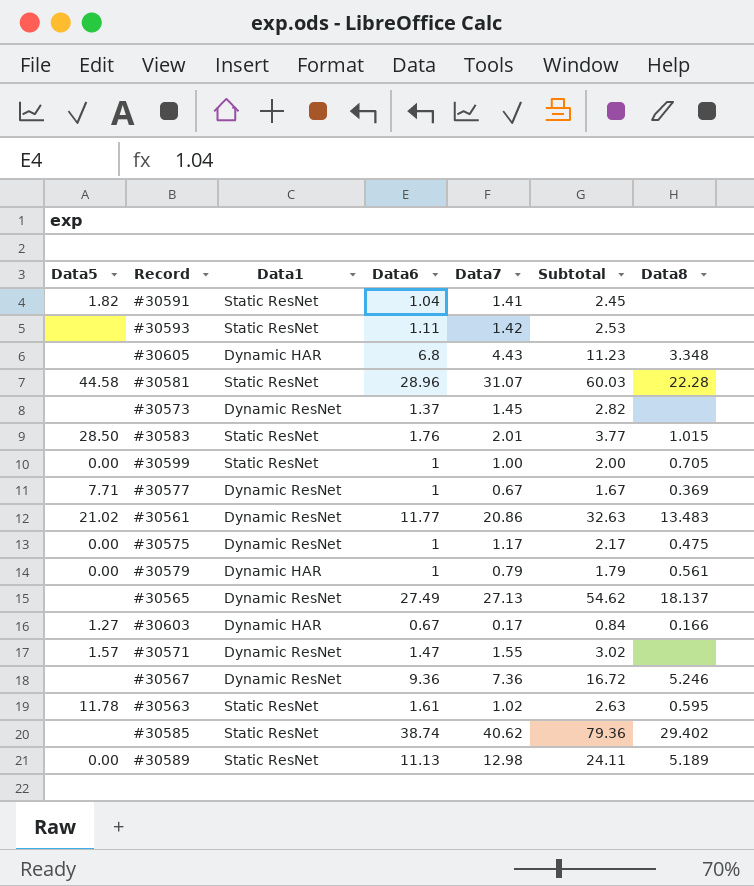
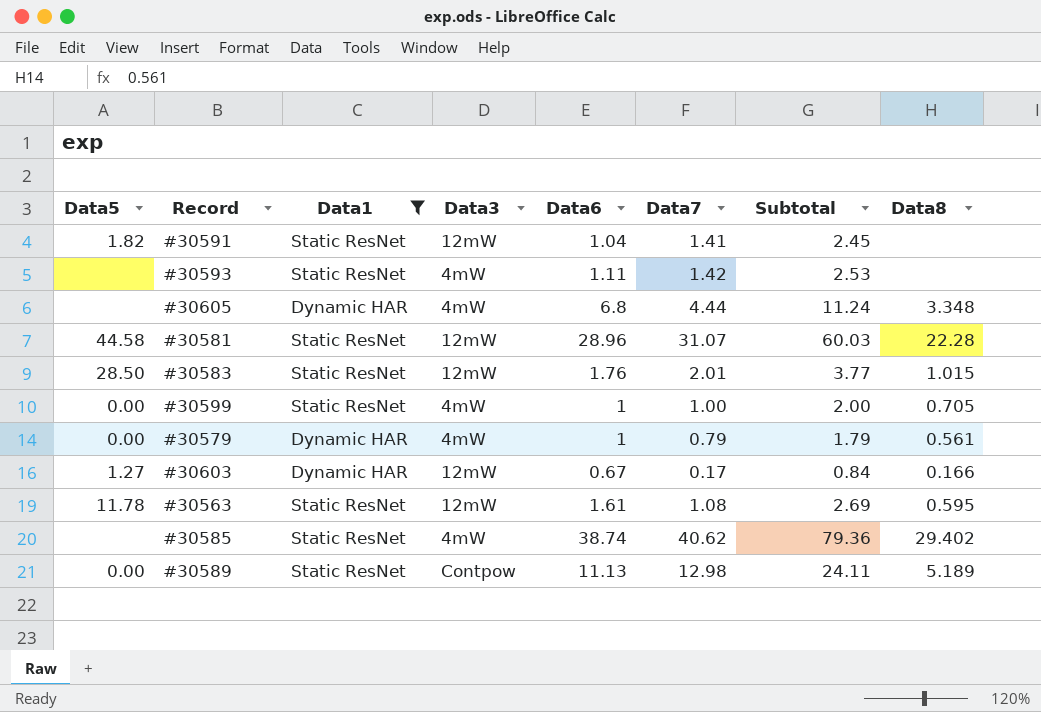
filter: none -> Data1 != Dynamic ResNet
column Data3 | position: none -> 4
#30605 | Data7: 4.43 -> 4.44
#30605 | Subtotal: 11.23 -> 11.24
#30563 | Data7: 1.02 -> 1.08
#30563 | Subtotal: 2.63 -> 2.69

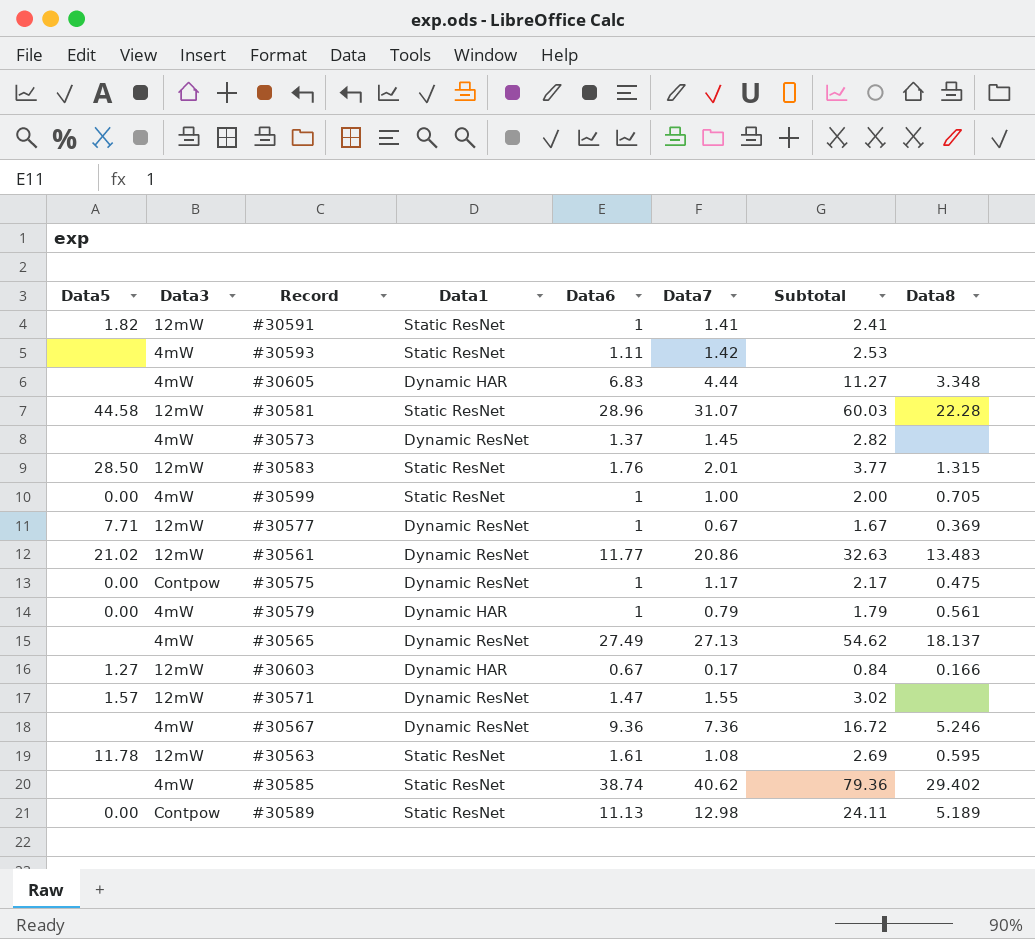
filter: Data1 != Dynamic ResNet -> none
column Data3 | position: 4 -> 2
#30591 | Data6: 1.04 -> 1
#30591 | Subtotal: 2.45 -> 2.41
#30605 | Data6: 6.8 -> 6.83
#30605 | Subtotal: 11.24 -> 11.27
#30583 | Data8: 1.015 -> 1.315

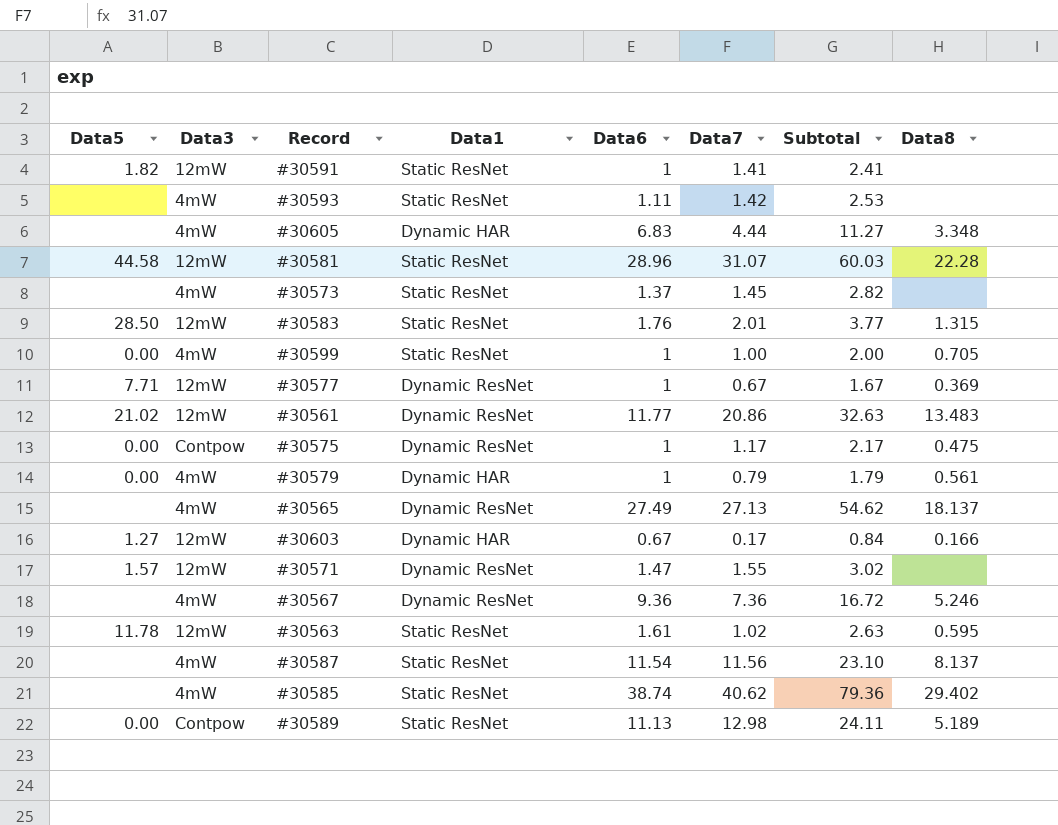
#30573 | Data1: Dynamic ResNet -> Static ResNet
#30563 | Data7: 1.08 -> 1.02
#30563 | Subtotal: 2.69 -> 2.63
row #30587: none -> none | 4mW | Static ResNet | 11.54 | 11.56 | 23.10 | 8.137

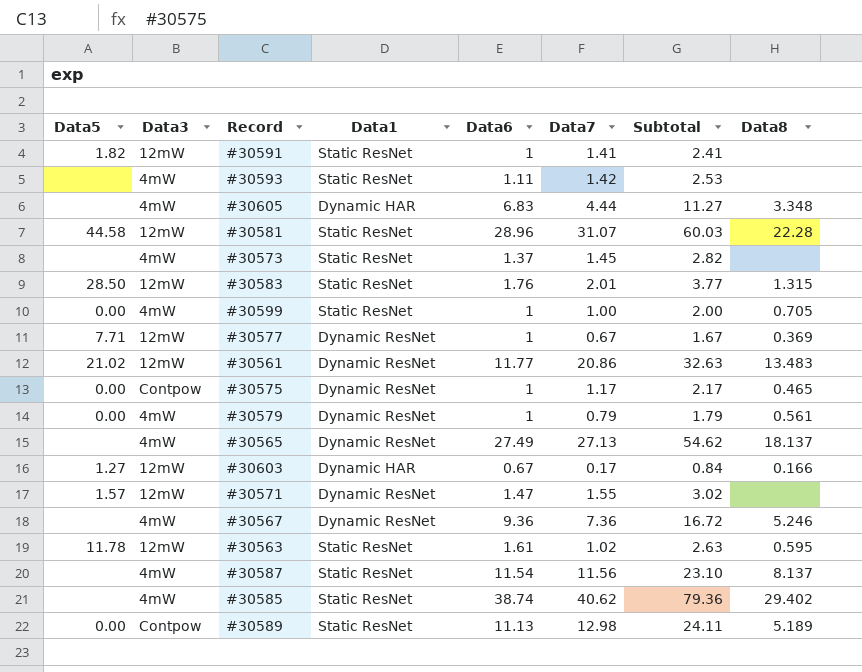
#30575 | Data8: 0.475 -> 0.465
#30579 | Data1: Dynamic HAR -> Dynamic ResNet

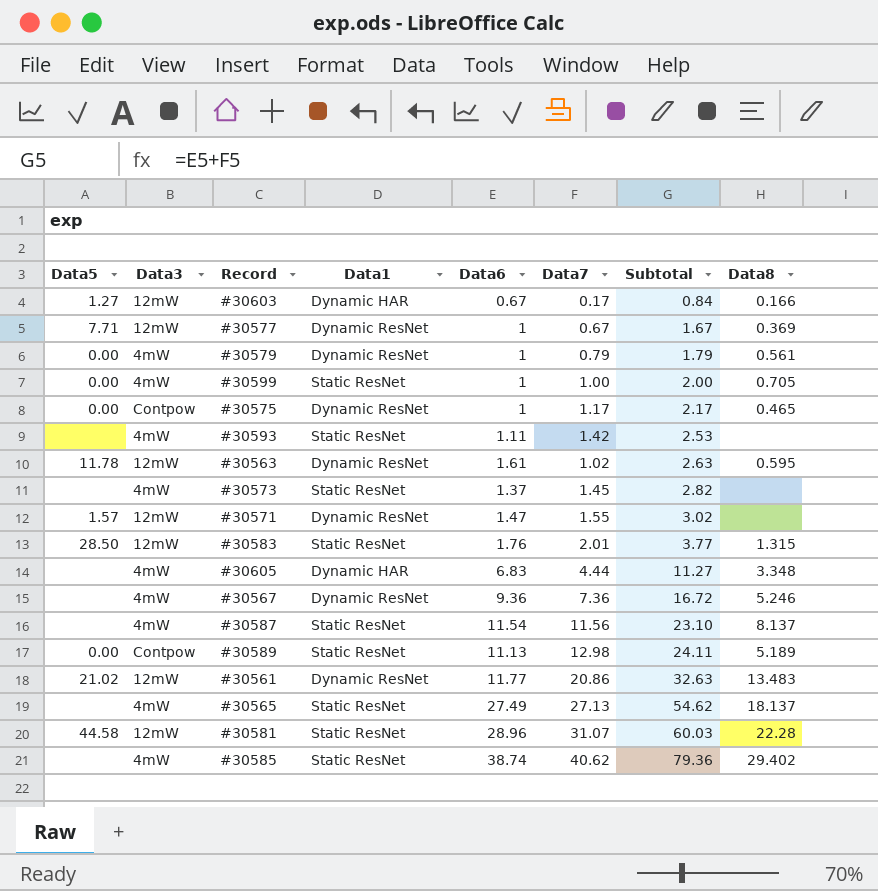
row order: none -> Subtotal ascending
row #30591: 1.82 | 12mW | Static ResNet | 1 | 1.41 | 2.41 | none -> none
#30563 | Data1: Static ResNet -> Dynamic ResNet
#30565 | Data1: Dynamic ResNet -> Static ResNet

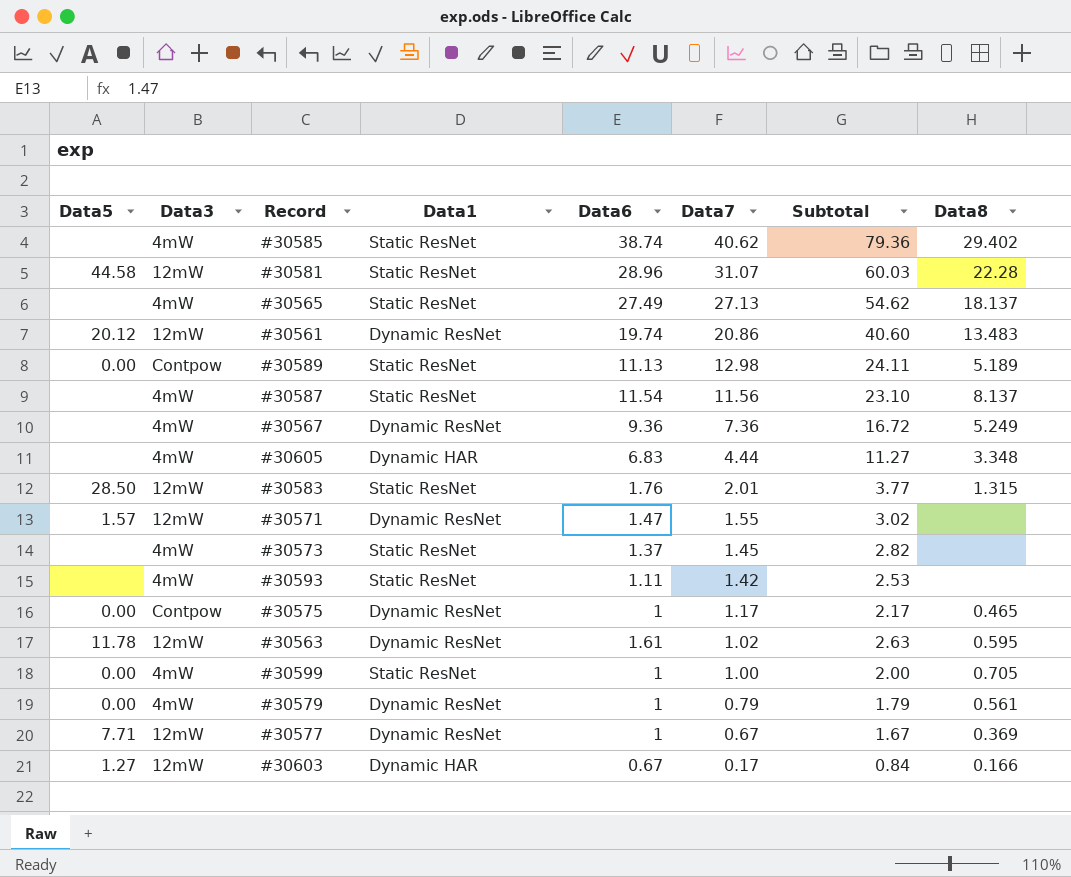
row order: Subtotal ascending -> Data7 descending
#30561 | Data5: 21.02 -> 20.12
#30561 | Data6: 11.77 -> 19.74
#30561 | Subtotal: 32.63 -> 40.60
#30567 | Data8: 5.246 -> 5.249

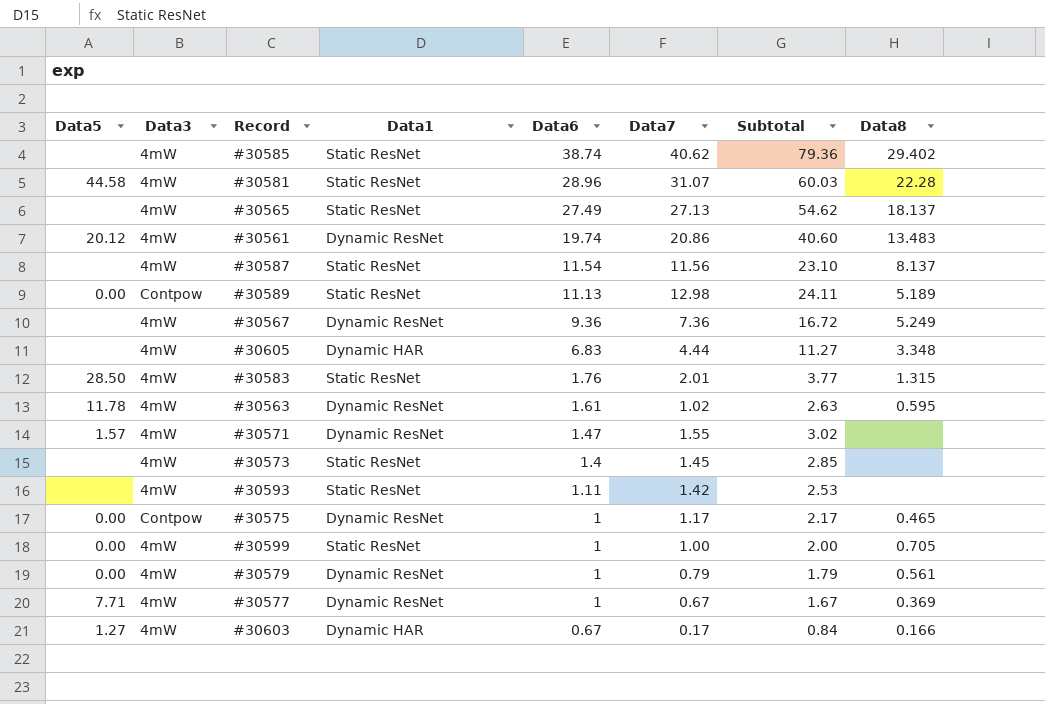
row order: Data7 descending -> Data6 descending
#30581 | Data3: 12mW -> 4mW
#30561 | Data3: 12mW -> 4mW
#30583 | Data3: 12mW -> 4mW
#30563 | Data3: 12mW -> 4mW
#30571 | Data3: 12mW -> 4mW
#30573 | Data6: 1.37 -> 1.4
#30573 | Subtotal: 2.82 -> 2.85
#30577 | Data3: 12mW -> 4mW
#30603 | Data3: 12mW -> 4mW

